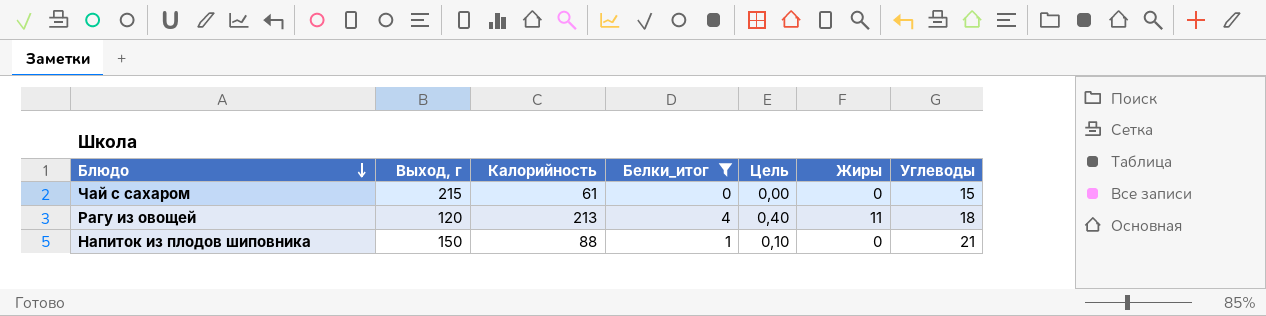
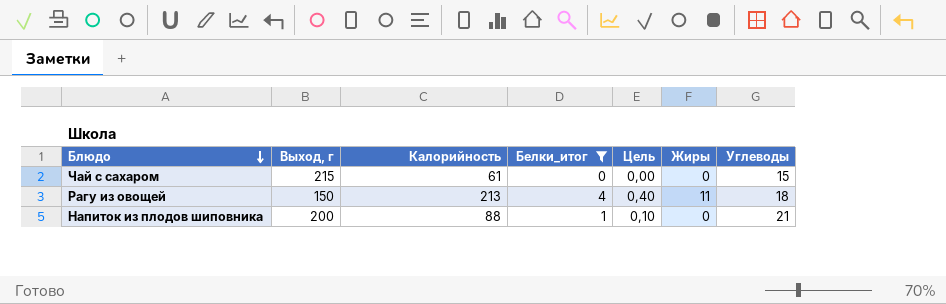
Рагу из овощей | Выход, г: 120 -> 150
Напиток из плодов шиповника | Выход, г: 150 -> 200

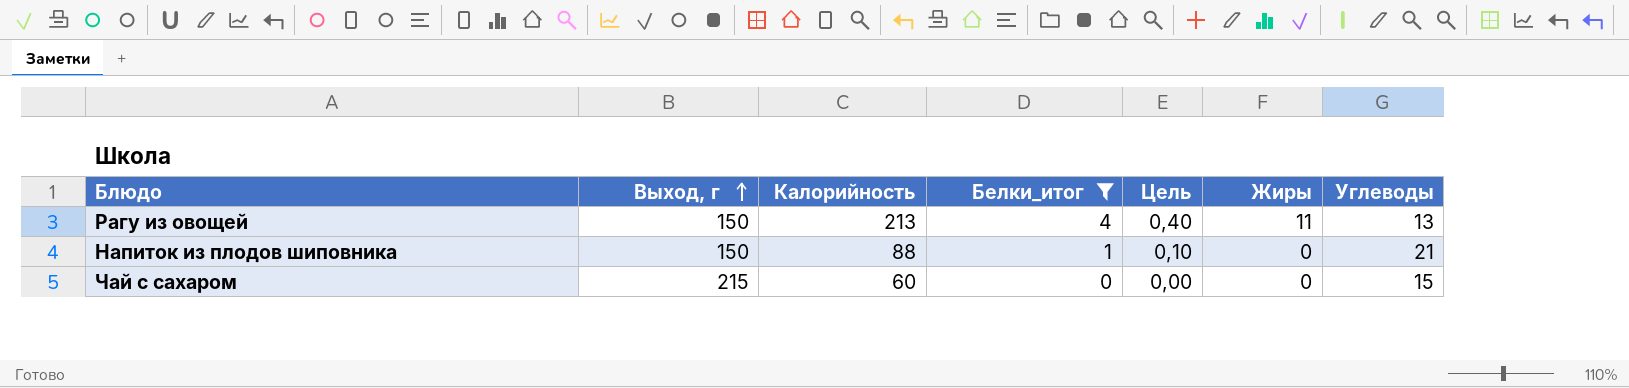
row order: Блюдо descending -> Выход, г ascending
Рагу из овощей | Углеводы: 18 -> 13
Напиток из плодов шиповника | Выход, г: 200 -> 150
Чай с сахаром | Калорийность: 61 -> 60

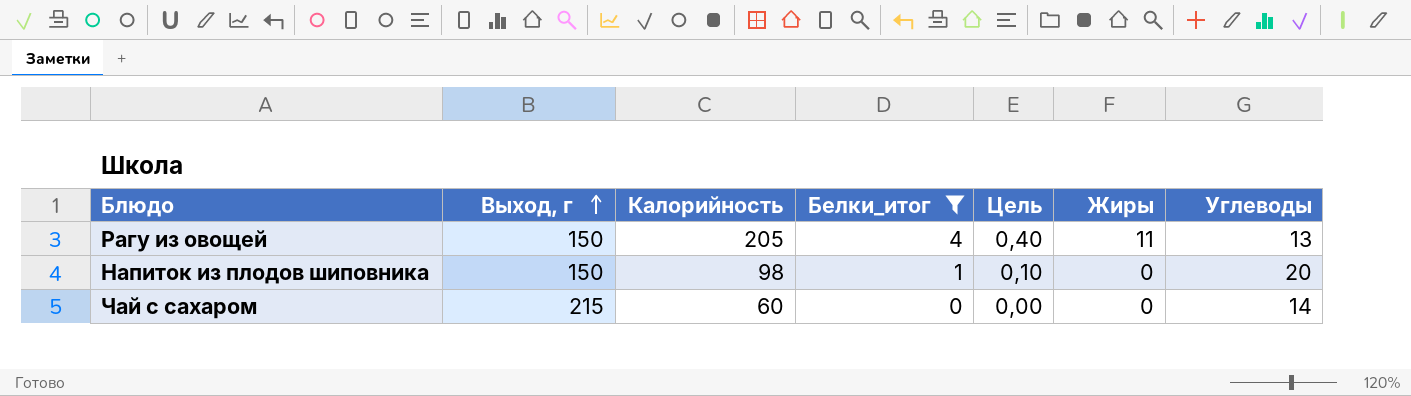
Рагу из овощей | Калорийность: 213 -> 205
Напиток из плодов шиповника | Калорийность: 88 -> 98
Напиток из плодов шиповника | Углеводы: 21 -> 20
Чай с сахаром | Углеводы: 15 -> 14

